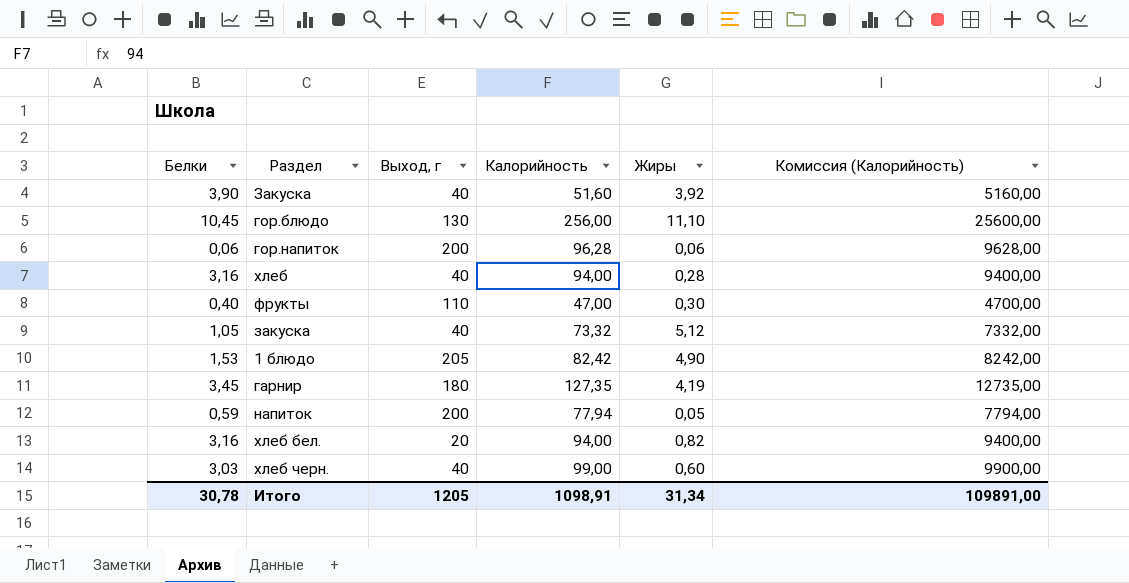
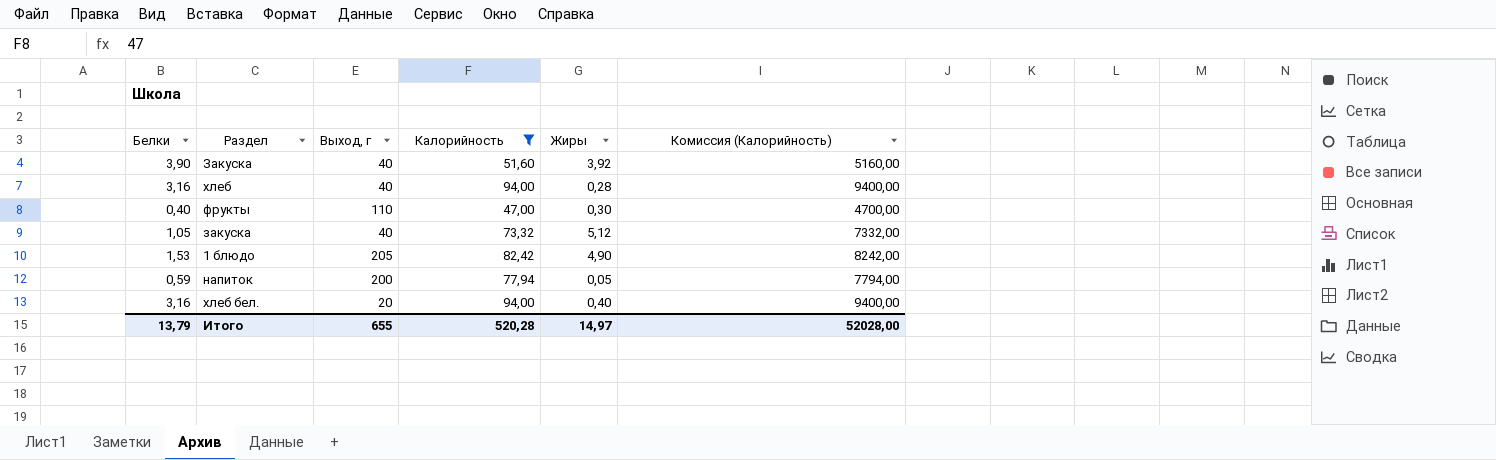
filter: none -> Калорийность <= 94,00
хлеб бел. | Жиры: 0,82 -> 0,40
Итого | Белки: 30,78 -> 13,79
Итого | Выход, г: 1205 -> 655
Итого | Калорийность: 1098,91 -> 520,28
Итого | Жиры: 31,34 -> 14,97
Итого | Комиссия (Калорийность): 109891,00 -> 52028,00

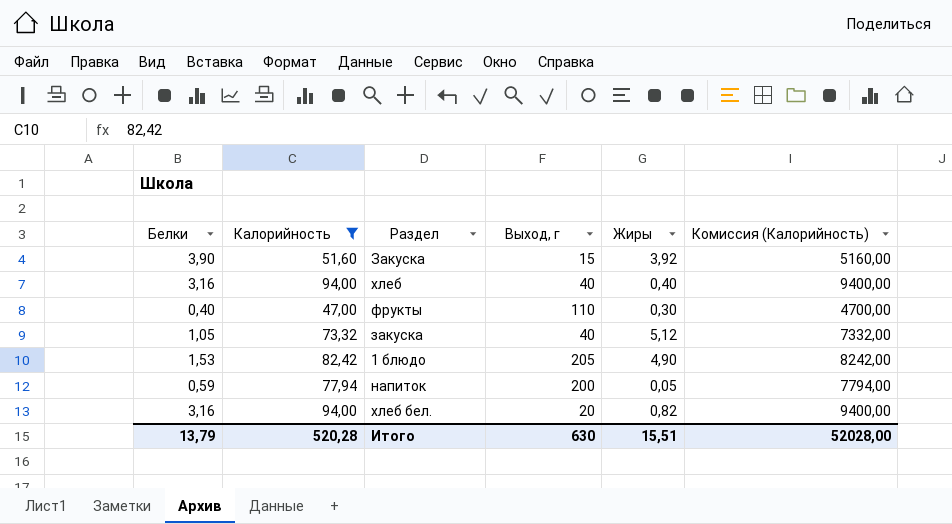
column Калорийность | position: 4 -> 2
Закуска | Выход, г: 40 -> 15
хлеб | Жиры: 0,28 -> 0,40
хлеб бел. | Жиры: 0,40 -> 0,82
Итого | Выход, г: 655 -> 630
Итого | Жиры: 14,97 -> 15,51

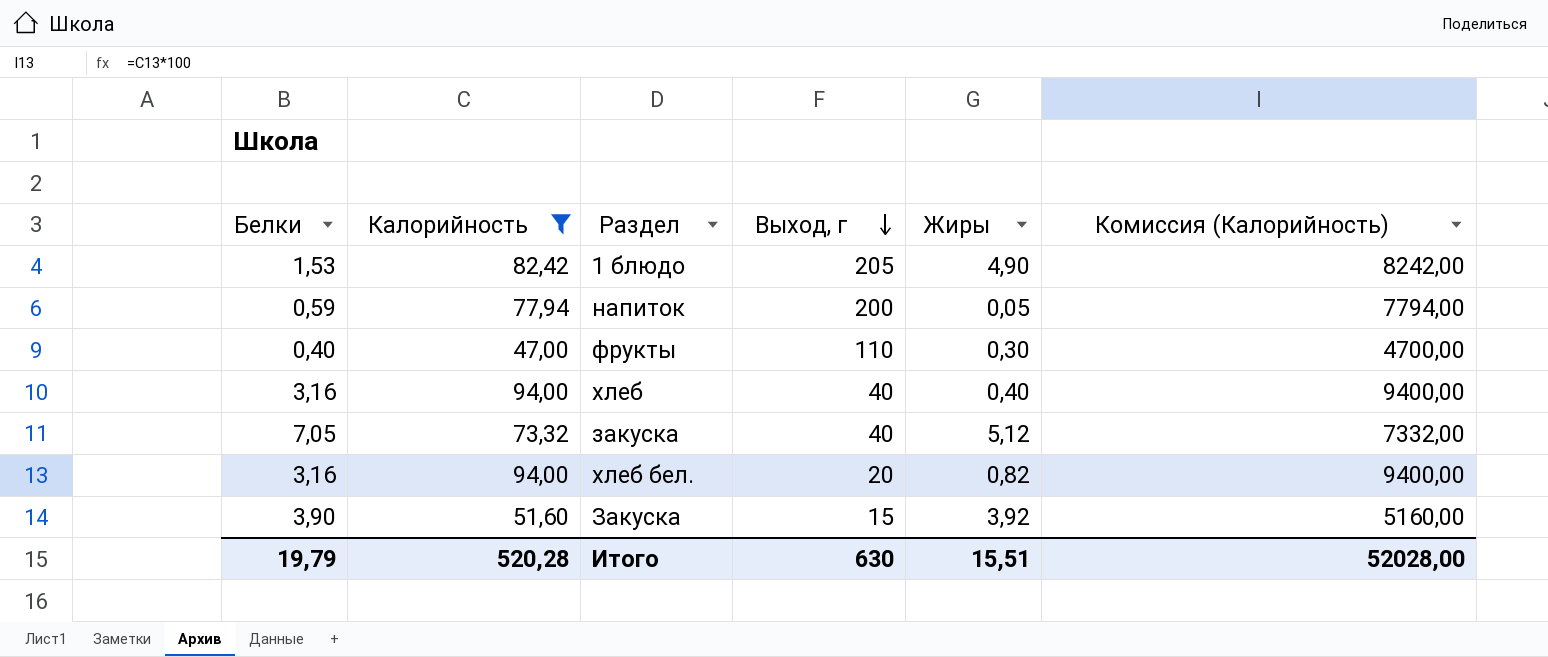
row order: none -> Выход, г descending
закуска | Белки: 1,05 -> 7,05
Итого | Белки: 13,79 -> 19,79

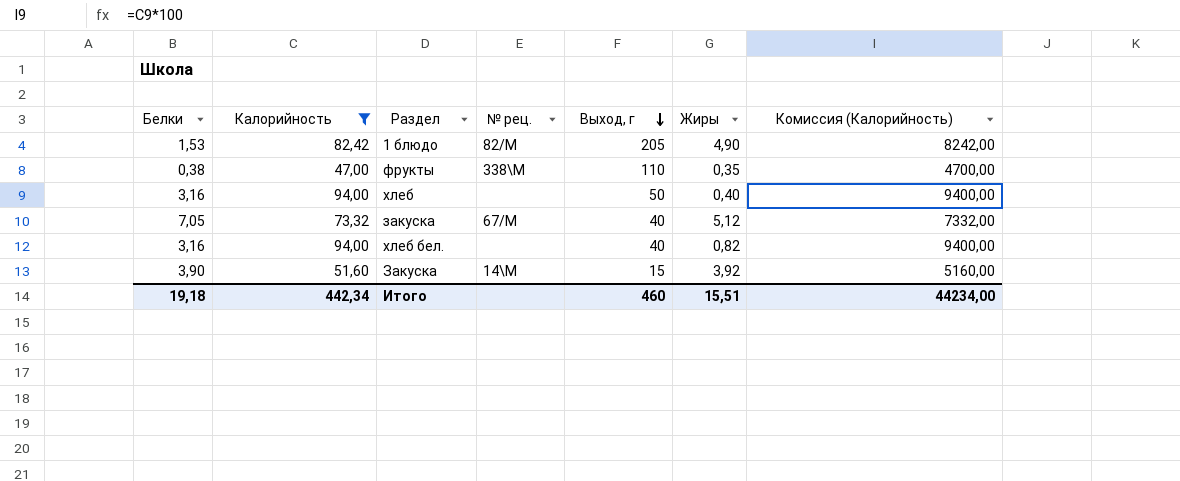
column № рец. | position: none -> 4
row напиток: 0,59 | 77,94 | 200 | 0,05 | 7794,00 -> none
фрукты | Белки: 0,40 -> 0,38
фрукты | Жиры: 0,30 -> 0,35
хлеб | Выход, г: 40 -> 50
хлеб бел. | Выход, г: 20 -> 40
Итого | Белки: 19,79 -> 19,18
Итого | Калорийность: 520,28 -> 442,34
Итого | Выход, г: 630 -> 460
Итого | Комиссия (Калорийность): 52028,00 -> 44234,00

